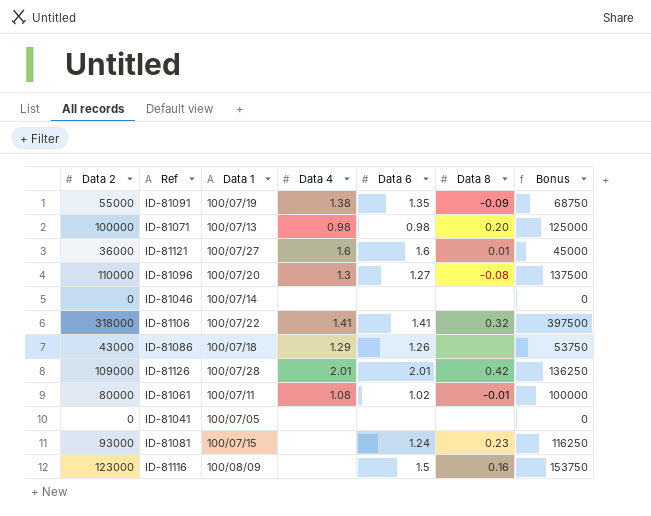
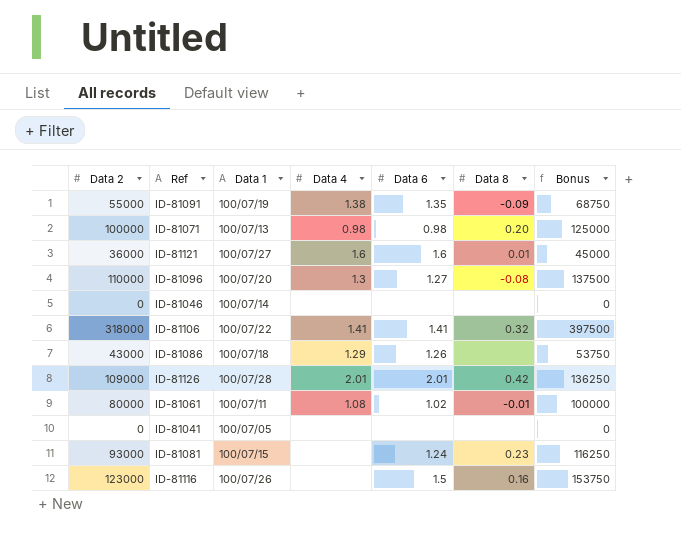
ID-81116 | Data 1: 100/08/09 -> 100/07/26

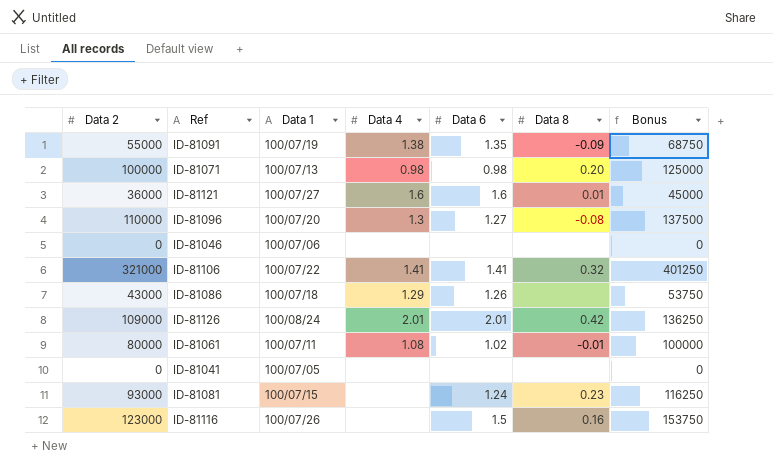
ID-81046 | Data 1: 100/07/14 -> 100/07/06
ID-81106 | Data 2: 318000 -> 321000
ID-81106 | Bonus: 397500 -> 401250
ID-81126 | Data 1: 100/07/28 -> 100/08/24

